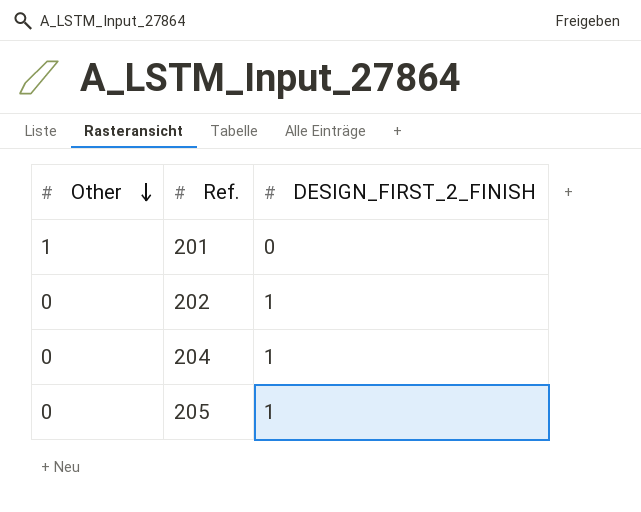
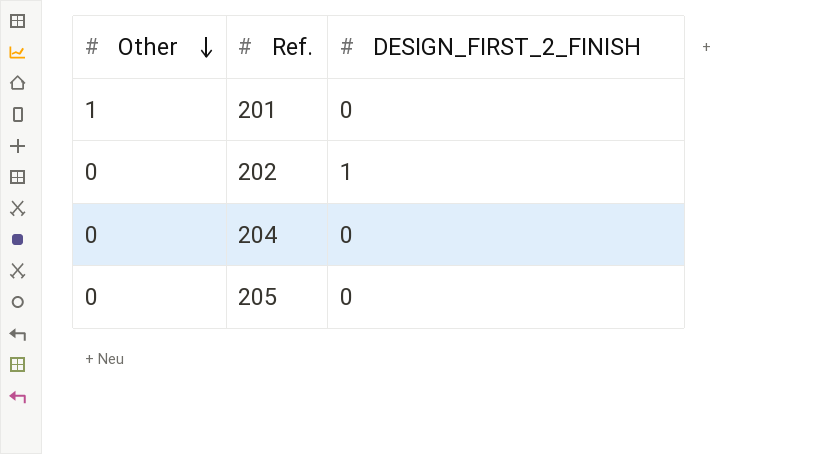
204 | DESIGN_FIRST_2_FINISH: 1 -> 0
205 | DESIGN_FIRST_2_FINISH: 1 -> 0

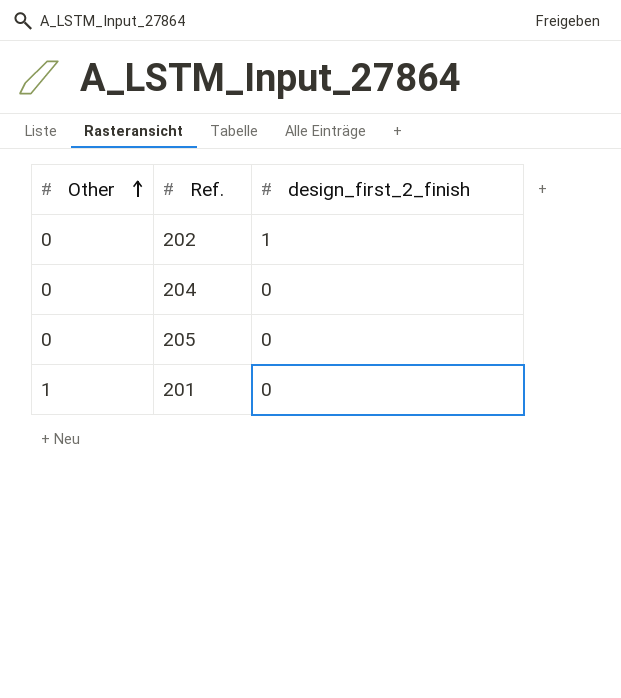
row order: Other descending -> Other ascending
column name: DESIGN_FIRST_2_FINISH -> design_first_2_finish

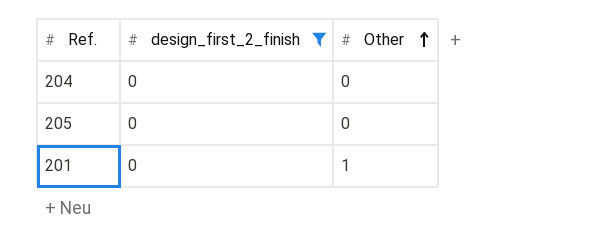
filter: none -> design_first_2_finish = 0
column Other | position: 1 -> 3

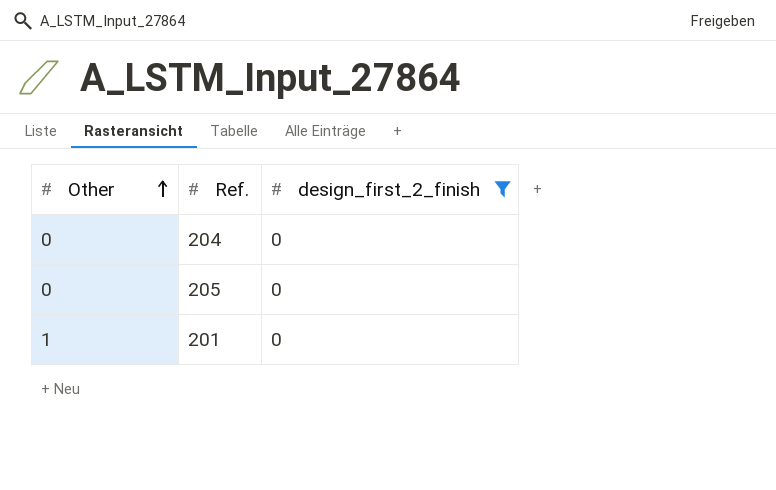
column Other | position: 3 -> 1

